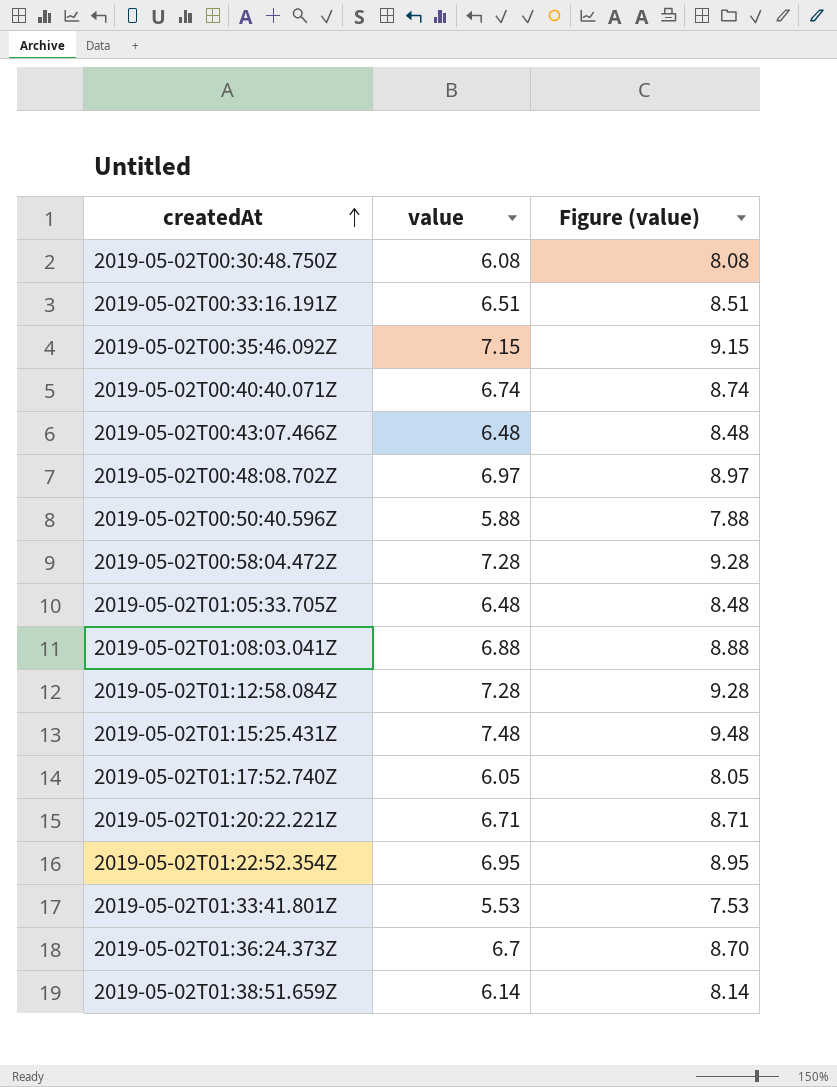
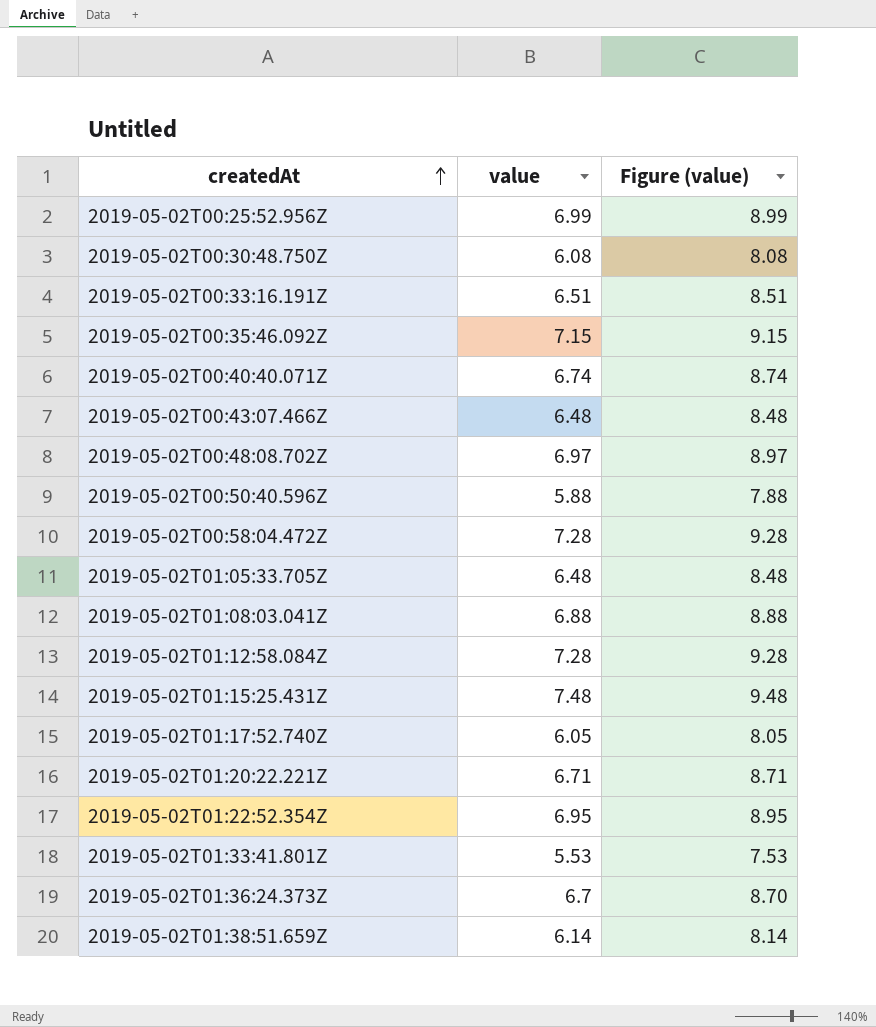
row 2019-05-02T00:25:52.956Z: none -> 6.99 | 8.99

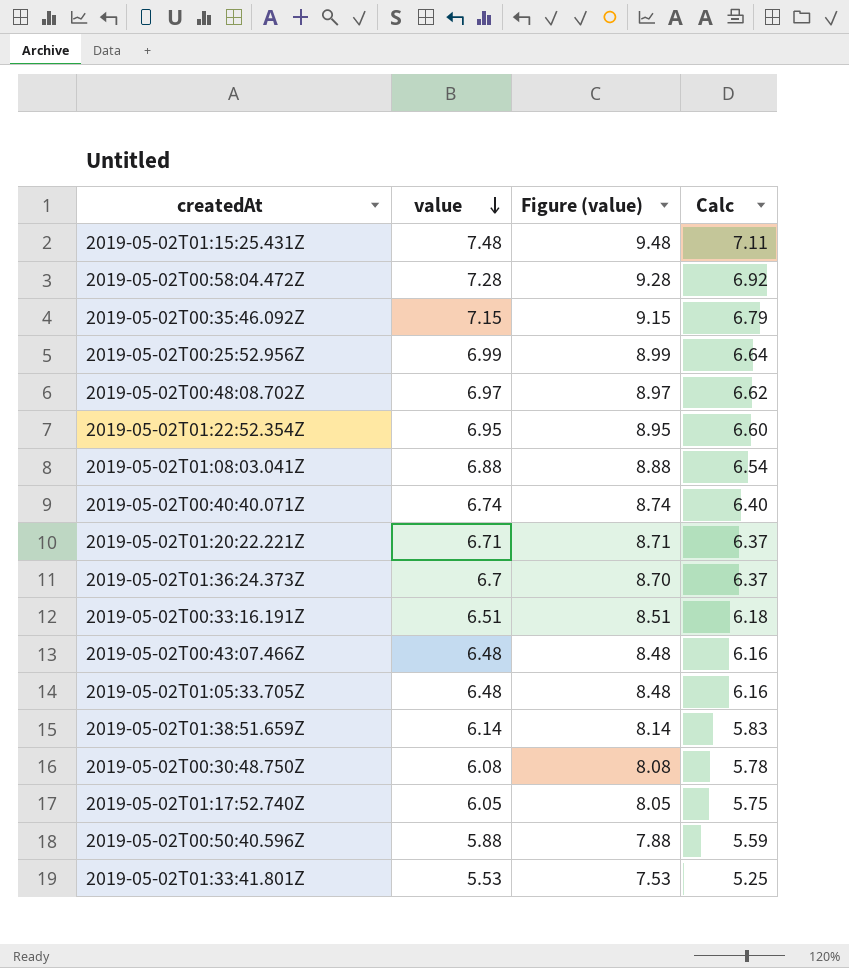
row order: createdAt ascending -> value descending
column Calc | formula: none -> [value] * 0.95
row 2019-05-02T01:12:58.084Z: 7.28 | 9.28 -> none

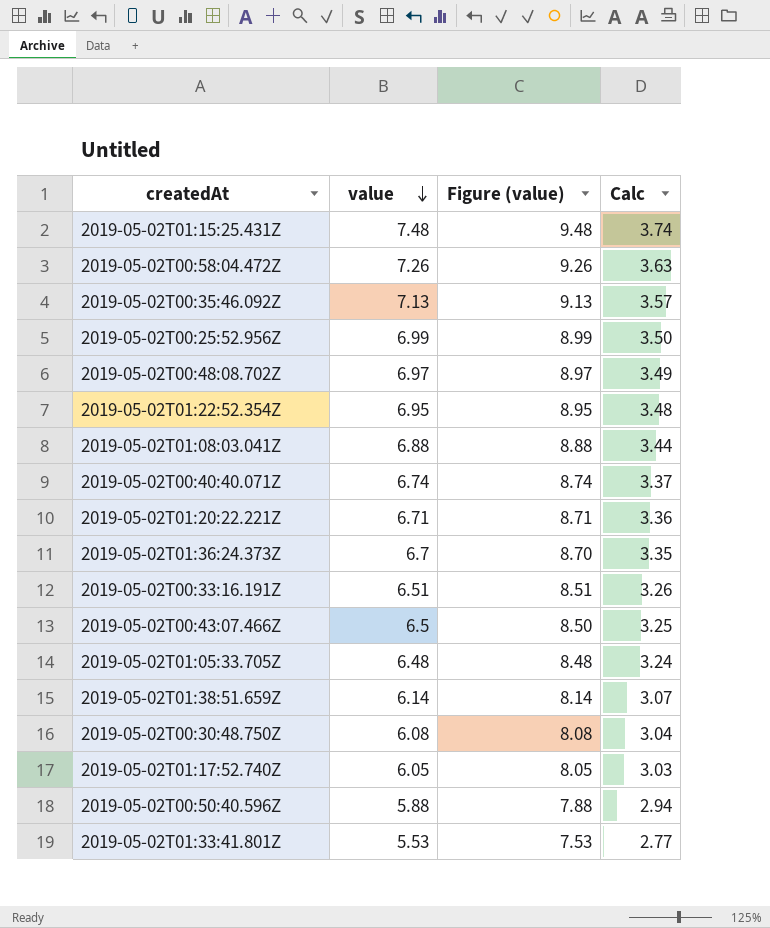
column Calc | formula: [value] * 0.95 -> [value] * 0.5
2019-05-02T00:58:04.472Z | value: 7.28 -> 7.26
2019-05-02T00:58:04.472Z | Figure (value): 9.28 -> 9.26
2019-05-02T00:35:46.092Z | value: 7.15 -> 7.13
2019-05-02T00:35:46.092Z | Figure (value): 9.15 -> 9.13
2019-05-02T00:43:07.466Z | value: 6.48 -> 6.5
2019-05-02T00:43:07.466Z | Figure (value): 8.48 -> 8.50

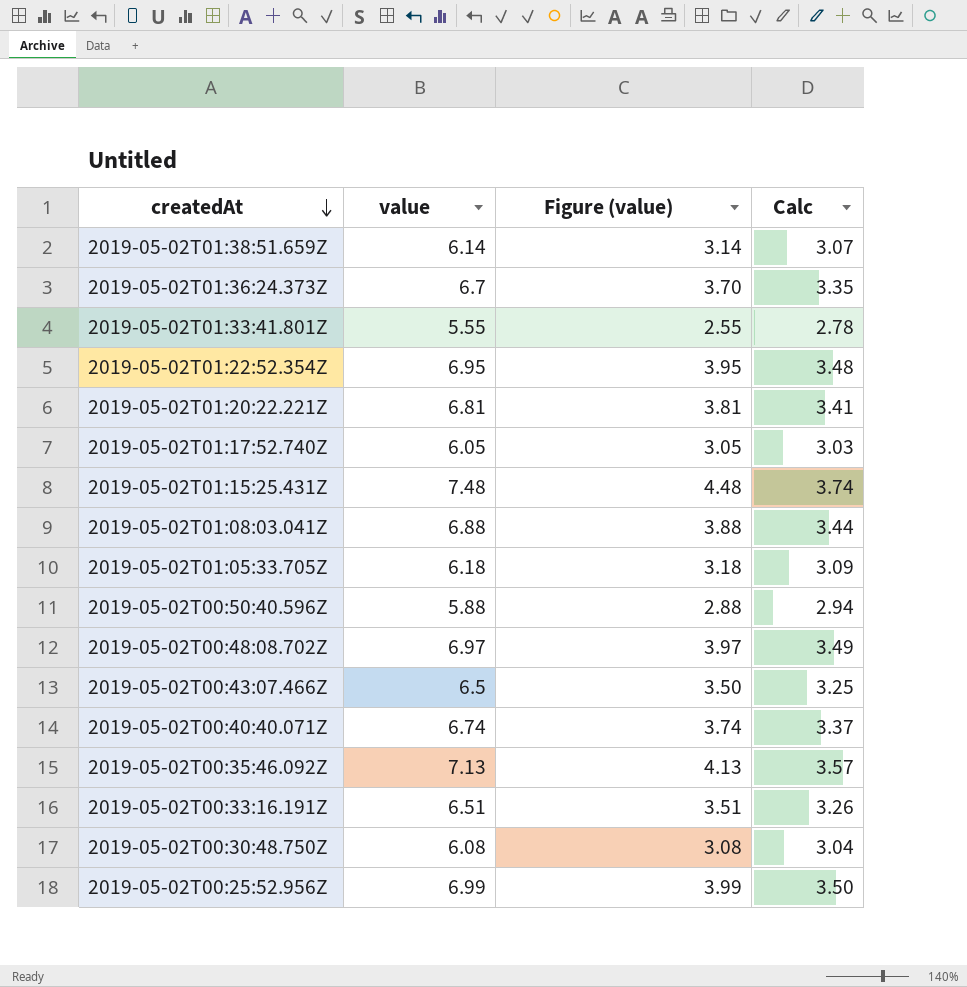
row order: value descending -> createdAt descending
column Figure (value) | formula: [value] + 2 -> [value] - 3
row 2019-05-02T00:58:04.472Z: 7.26 | 9.26 | 3.63 -> none
2019-05-02T01:33:41.801Z | value: 5.53 -> 5.55
2019-05-02T01:33:41.801Z | Calc: 2.77 -> 2.78
2019-05-02T01:20:22.221Z | value: 6.71 -> 6.81
2019-05-02T01:20:22.221Z | Calc: 3.36 -> 3.41
2019-05-02T01:05:33.705Z | value: 6.48 -> 6.18
2019-05-02T01:05:33.705Z | Calc: 3.24 -> 3.09

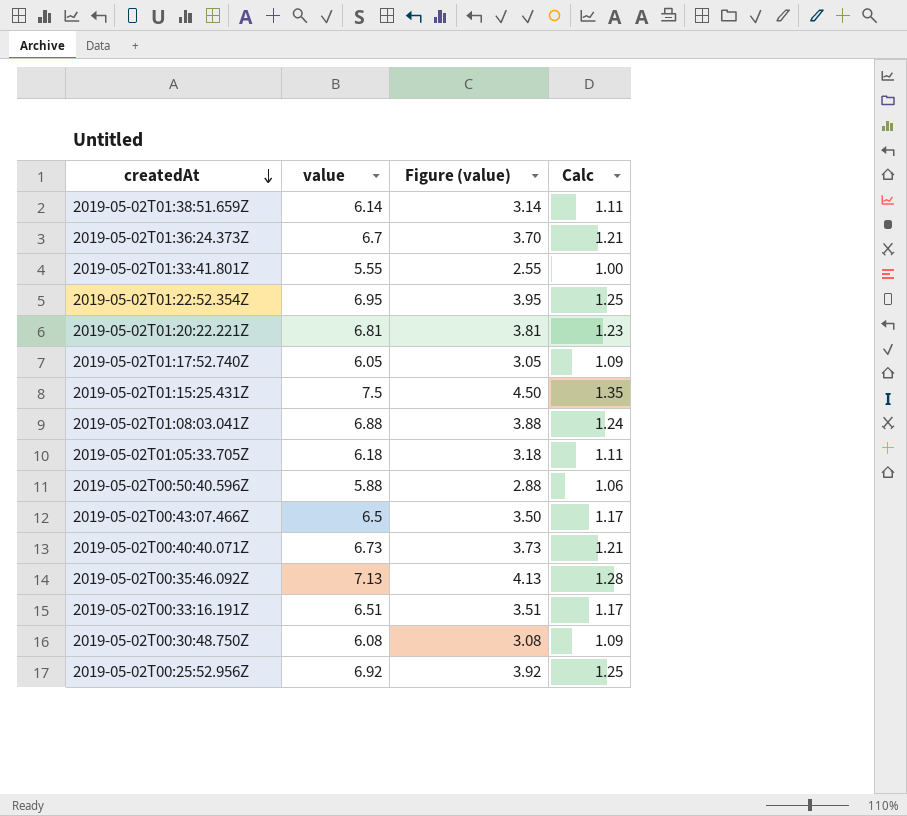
column Calc | formula: [value] * 0.5 -> [value] * 0.18
row 2019-05-02T00:48:08.702Z: 6.97 | 3.97 | 3.49 -> none
2019-05-02T01:15:25.431Z | value: 7.48 -> 7.5
2019-05-02T01:15:25.431Z | Figure (value): 4.48 -> 4.50
2019-05-02T00:40:40.071Z | value: 6.74 -> 6.73
2019-05-02T00:40:40.071Z | Figure (value): 3.74 -> 3.73
2019-05-02T00:25:52.956Z | value: 6.99 -> 6.92
2019-05-02T00:25:52.956Z | Figure (value): 3.99 -> 3.92

